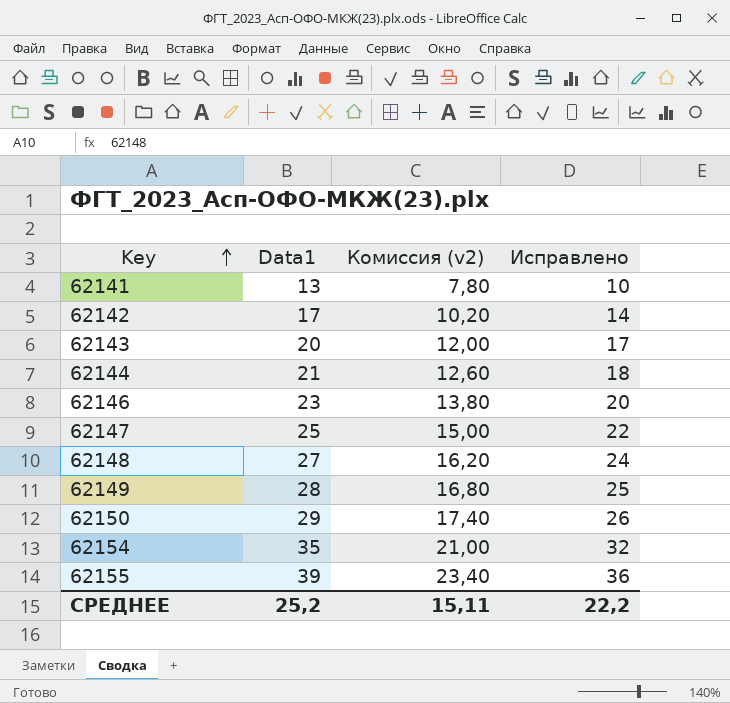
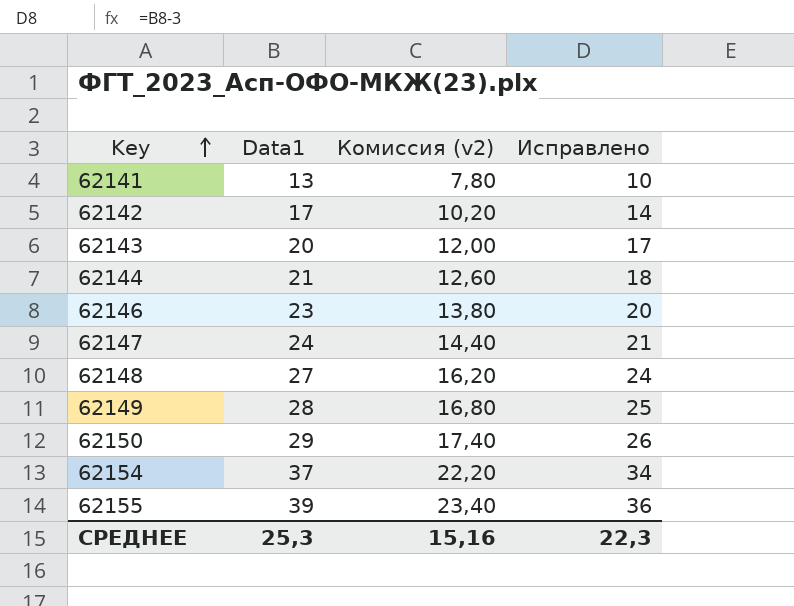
62147 | Data1: 25 -> 24
62147 | Комиссия (v2): 15,00 -> 14,40
62147 | Исправлено: 22 -> 21
62154 | Data1: 35 -> 37
62154 | Комиссия (v2): 21,00 -> 22,20
62154 | Исправлено: 32 -> 34
СРЕДНЕЕ | Data1: 25,2 -> 25,3
СРЕДНЕЕ | Комиссия (v2): 15,11 -> 15,16
СРЕДНЕЕ | Исправлено: 22,2 -> 22,3

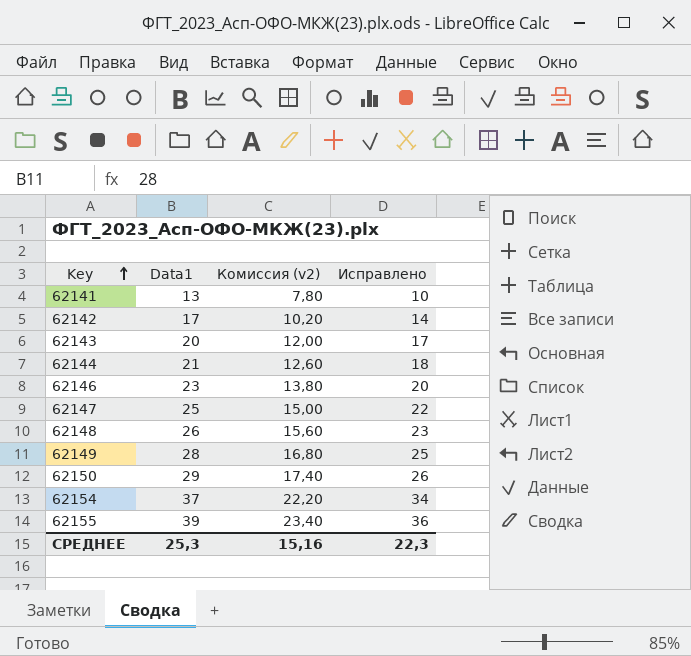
62147 | Data1: 24 -> 25
62147 | Комиссия (v2): 14,40 -> 15,00
62147 | Исправлено: 21 -> 22
62148 | Data1: 27 -> 26
62148 | Комиссия (v2): 16,20 -> 15,60
62148 | Исправлено: 24 -> 23

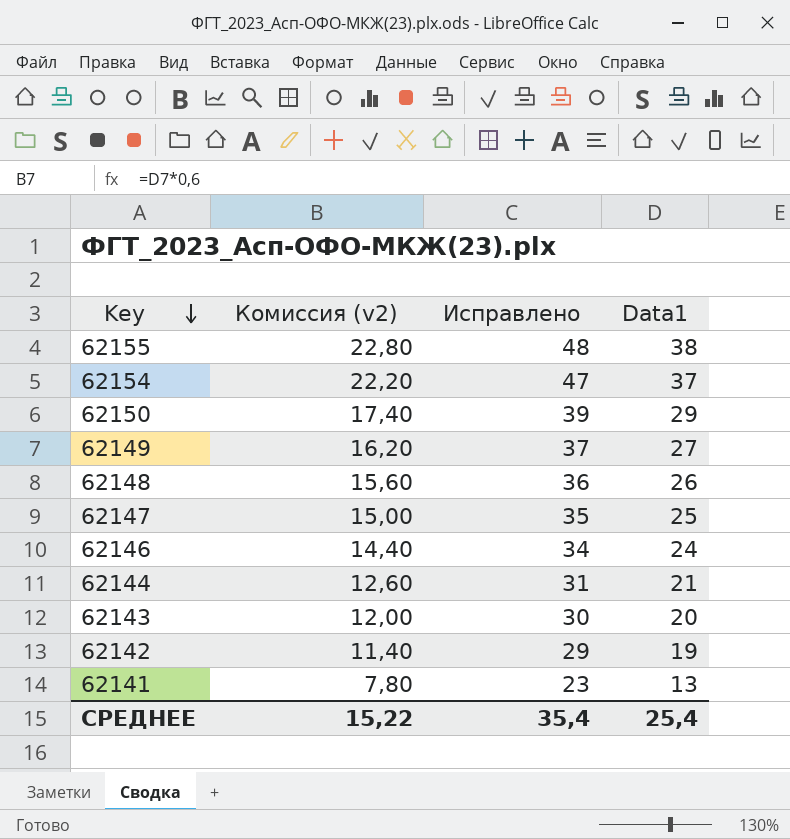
row order: Key ascending -> Key descending
column Исправлено | formula: [Data1] - 3 -> [Data1] + 10
column Data1 | position: 2 -> 4
62155 | Комиссия (v2): 23,40 -> 22,80
62155 | Data1: 39 -> 38
62149 | Комиссия (v2): 16,80 -> 16,20
62149 | Data1: 28 -> 27
62146 | Комиссия (v2): 13,80 -> 14,40
62146 | Data1: 23 -> 24
62142 | Комиссия (v2): 10,20 -> 11,40
62142 | Data1: 17 -> 19
СРЕДНЕЕ | Комиссия (v2): 15,16 -> 15,22
СРЕДНЕЕ | Исправлено: 22,3 -> 35,4
СРЕДНЕЕ | Data1: 25,3 -> 25,4

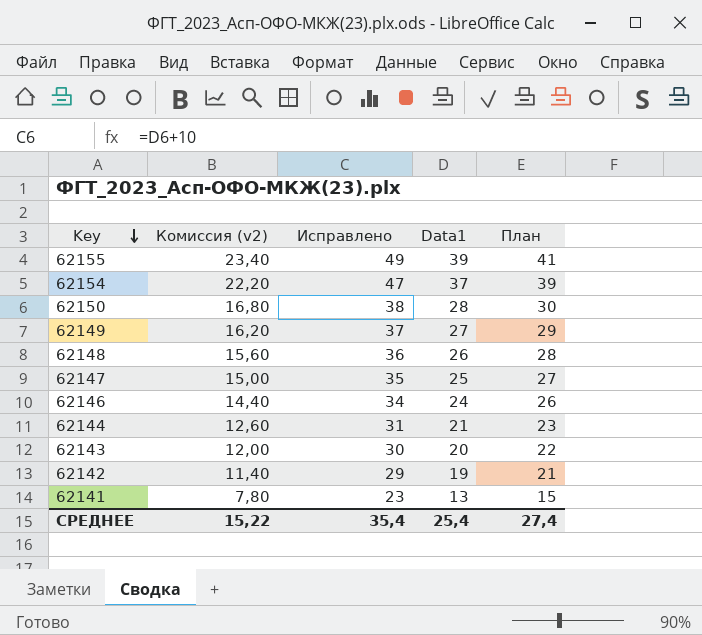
column План | formula: none -> [Data1] + 2
62155 | Комиссия (v2): 22,80 -> 23,40
62155 | Исправлено: 48 -> 49
62155 | Data1: 38 -> 39
62150 | Комиссия (v2): 17,40 -> 16,80
62150 | Исправлено: 39 -> 38
62150 | Data1: 29 -> 28

